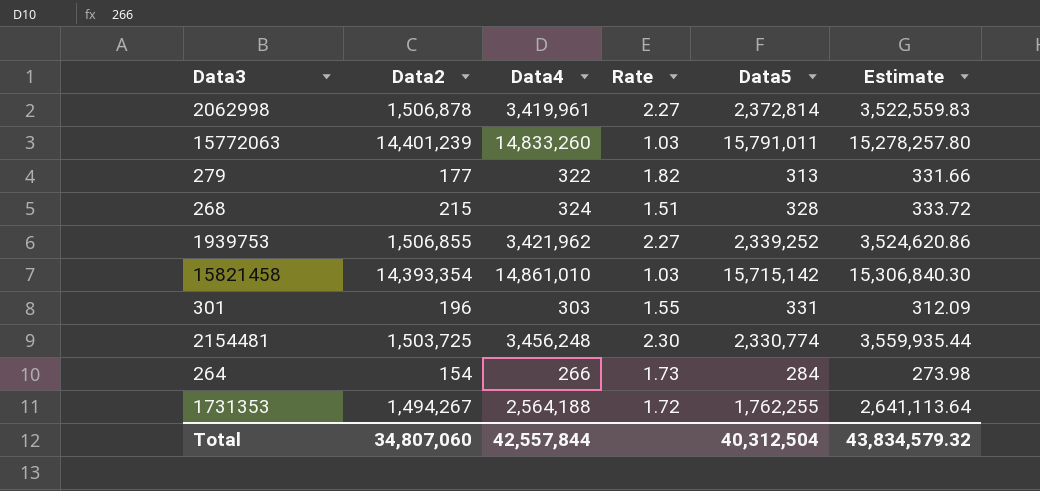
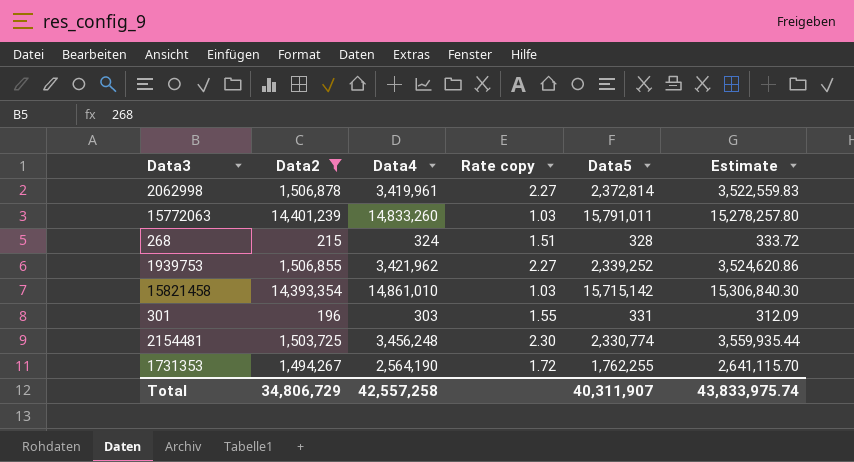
filter: none -> Data2 >= 196
column name: Rate -> Rate copy
1731353 | Data4: 2,564,188 -> 2,564,190
1731353 | Estimate: 2,641,113.64 -> 2,641,115.70
Total | Data2: 34,807,060 -> 34,806,729
Total | Data4: 42,557,844 -> 42,557,258
Total | Data5: 40,312,504 -> 40,311,907
Total | Estimate: 43,834,579.32 -> 43,833,975.74

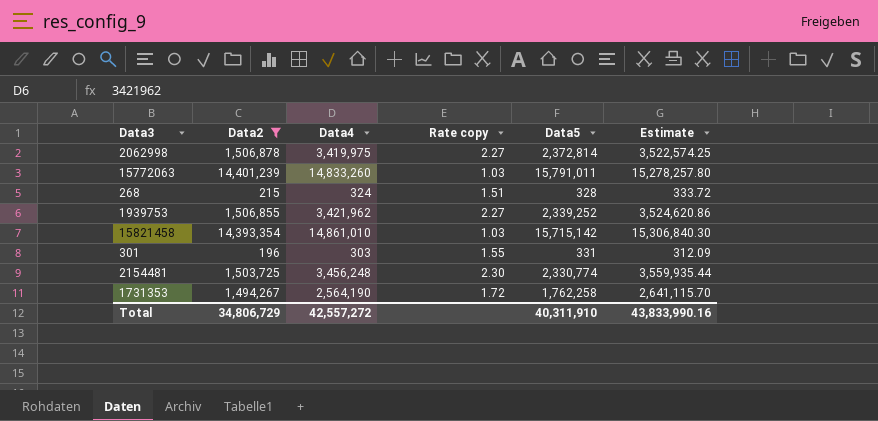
2062998 | Data4: 3,419,961 -> 3,419,975
2062998 | Estimate: 3,522,559.83 -> 3,522,574.25
1731353 | Data5: 1,762,255 -> 1,762,258
Total | Data4: 42,557,258 -> 42,557,272
Total | Data5: 40,311,907 -> 40,311,910
Total | Estimate: 43,833,975.74 -> 43,833,990.16

